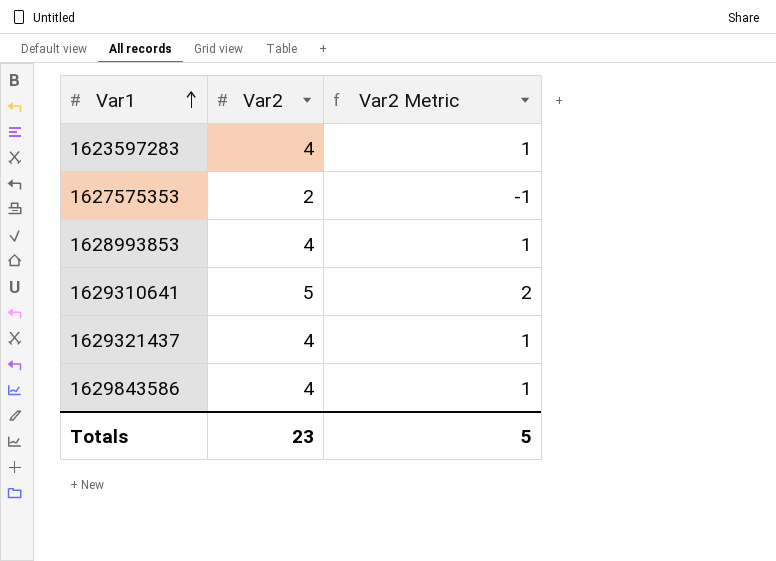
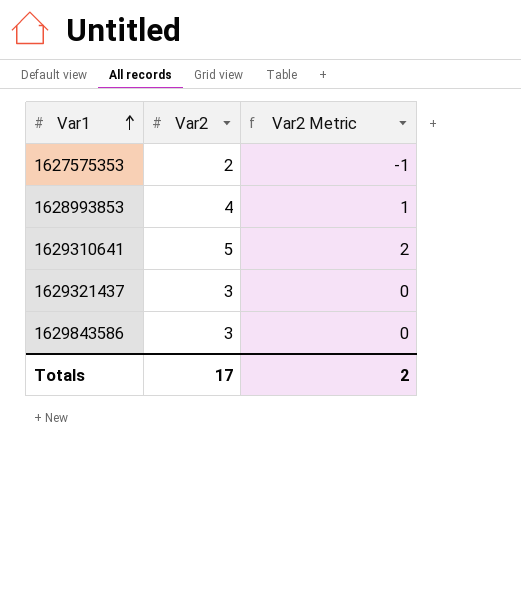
row 1623597283: 4 | 1 -> none
1629321437 | Var2: 4 -> 3
1629321437 | Var2 Metric: 1 -> 0
1629843586 | Var2: 4 -> 3
1629843586 | Var2 Metric: 1 -> 0
Totals | Var2: 23 -> 17
Totals | Var2 Metric: 5 -> 2

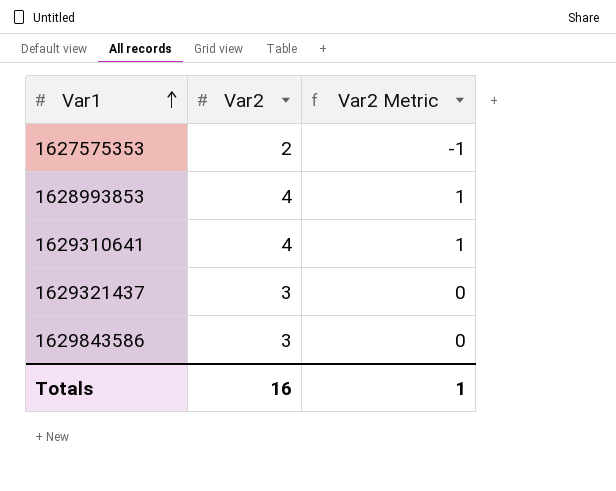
1629310641 | Var2: 5 -> 4
1629310641 | Var2 Metric: 2 -> 1
Totals | Var2: 17 -> 16
Totals | Var2 Metric: 2 -> 1

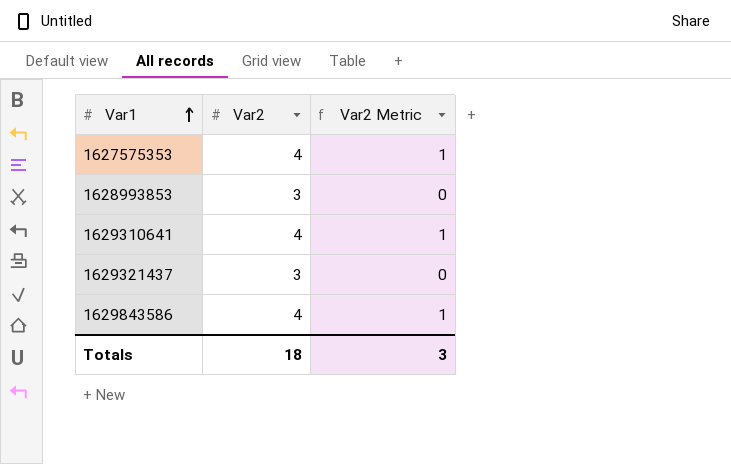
1627575353 | Var2: 2 -> 4
1627575353 | Var2 Metric: -1 -> 1
1628993853 | Var2: 4 -> 3
1628993853 | Var2 Metric: 1 -> 0
1629843586 | Var2: 3 -> 4
1629843586 | Var2 Metric: 0 -> 1
Totals | Var2: 16 -> 18
Totals | Var2 Metric: 1 -> 3

